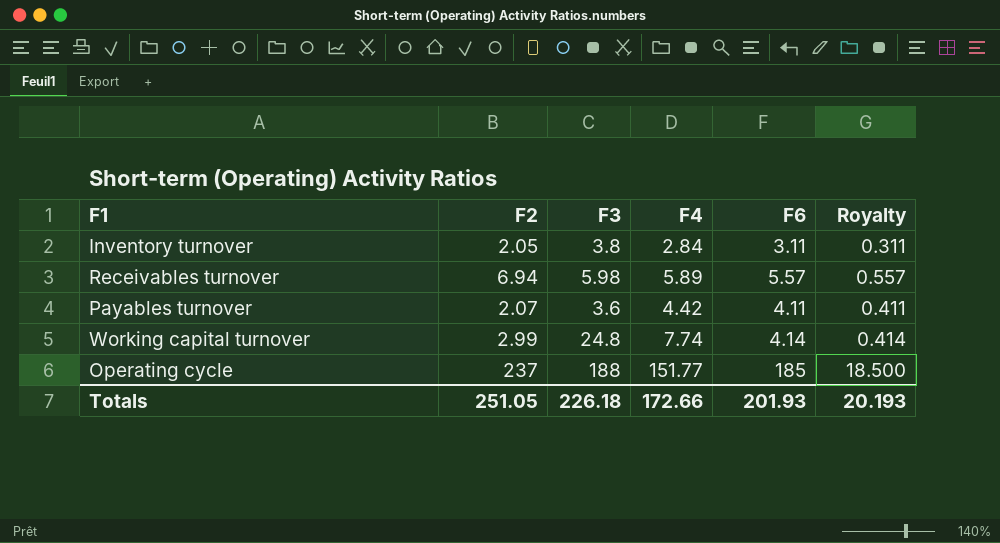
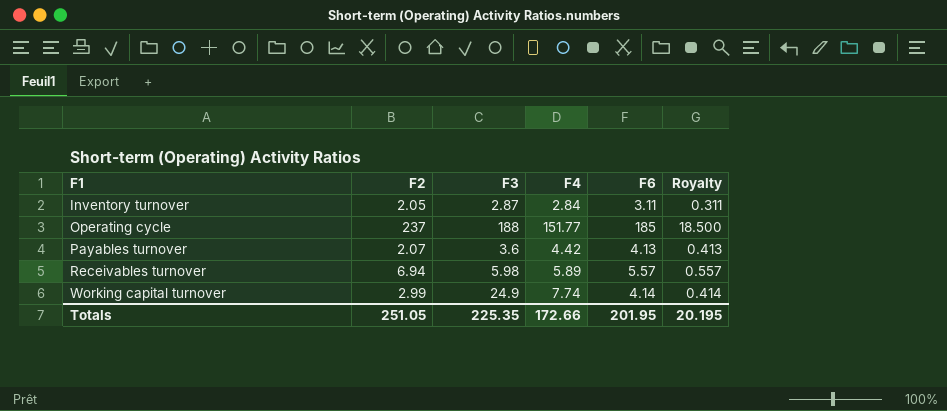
row order: none -> F1 ascending
Inventory turnover | F3: 3.8 -> 2.87
Payables turnover | F6: 4.11 -> 4.13
Payables turnover | Royalty: 0.411 -> 0.413
Working capital turnover | F3: 24.8 -> 24.9
Totals | F3: 226.18 -> 225.35
Totals | F6: 201.93 -> 201.95
Totals | Royalty: 20.193 -> 20.195

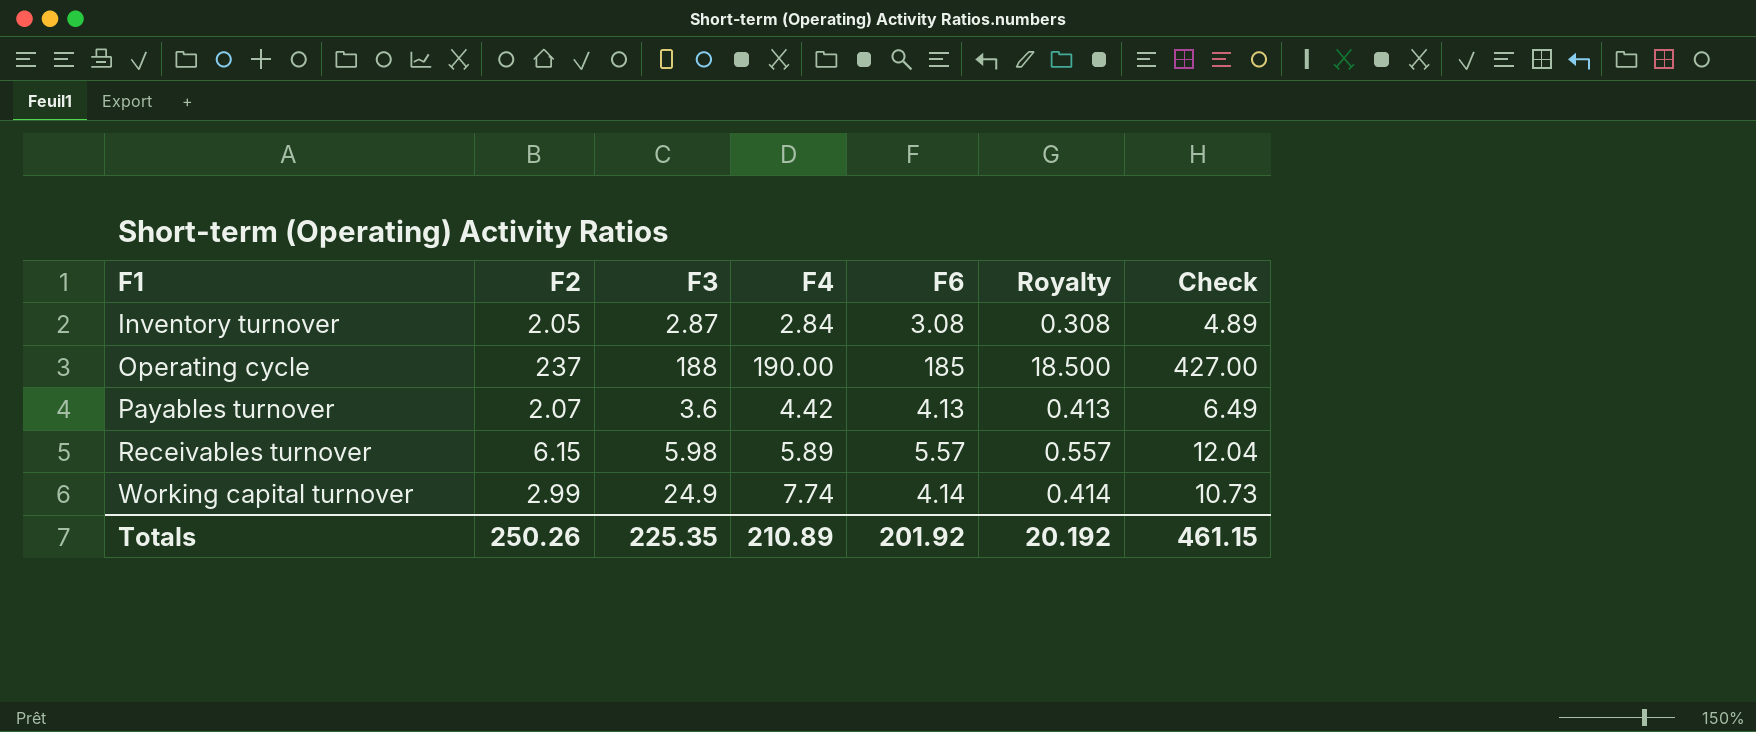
column Check | formula: none -> [F2] + [F4]
Inventory turnover | F6: 3.11 -> 3.08
Inventory turnover | Royalty: 0.311 -> 0.308
Operating cycle | F4: 151.77 -> 190.00
Receivables turnover | F2: 6.94 -> 6.15
Totals | F2: 251.05 -> 250.26
Totals | F4: 172.66 -> 210.89
Totals | F6: 201.95 -> 201.92
Totals | Royalty: 20.195 -> 20.192

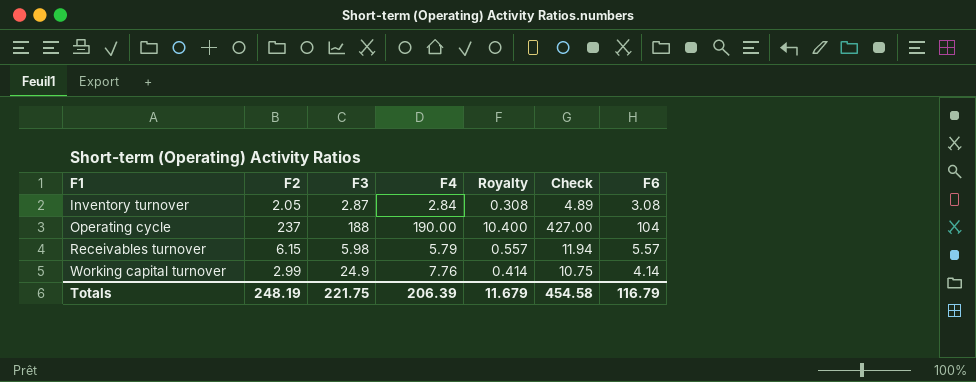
column F6 | position: 5 -> 7
row Payables turnover: 2.07 | 3.6 | 4.42 | 4.13 | 0.413 | 6.49 -> none
Operating cycle | Royalty: 18.500 -> 10.400
Operating cycle | F6: 185 -> 104
Receivables turnover | F4: 5.89 -> 5.79
Receivables turnover | Check: 12.04 -> 11.94
Working capital turnover | F4: 7.74 -> 7.76
Working capital turnover | Check: 10.73 -> 10.75
Totals | F2: 250.26 -> 248.19
Totals | F3: 225.35 -> 221.75
Totals | F4: 210.89 -> 206.39
Totals | Royalty: 20.192 -> 11.679
Totals | Check: 461.15 -> 454.58
Totals | F6: 201.92 -> 116.79

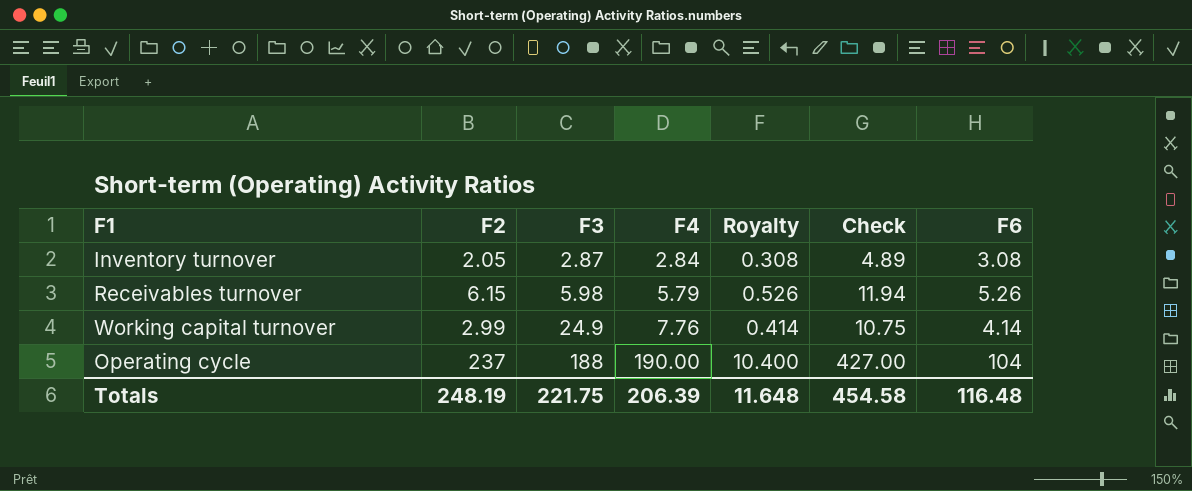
row order: F1 ascending -> F3 ascending
Receivables turnover | Royalty: 0.557 -> 0.526
Receivables turnover | F6: 5.57 -> 5.26
Totals | Royalty: 11.679 -> 11.648
Totals | F6: 116.79 -> 116.48

